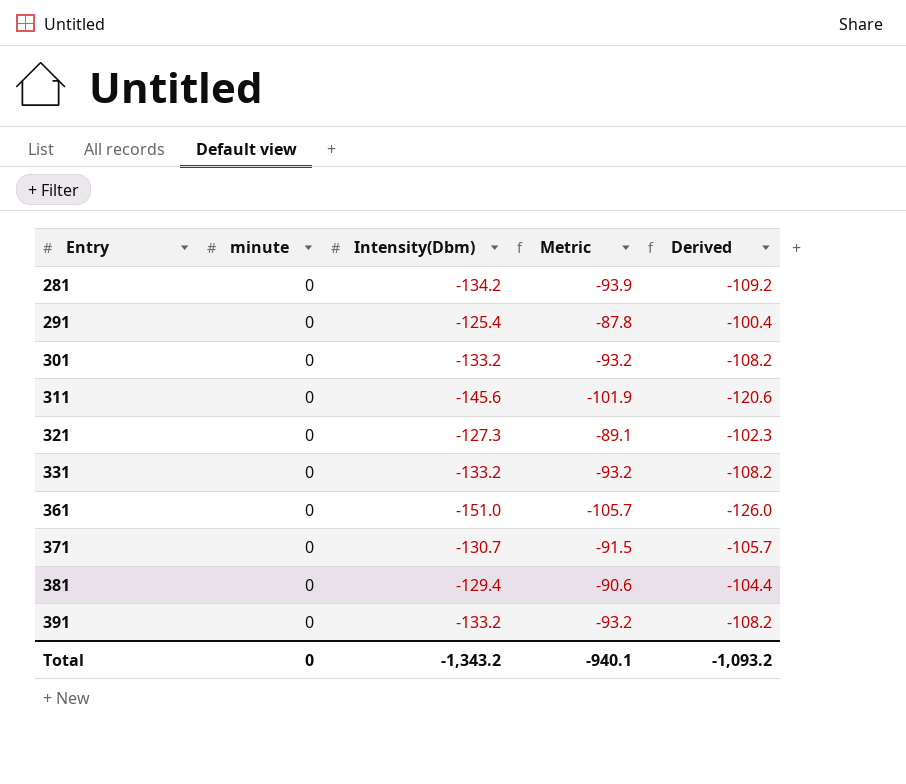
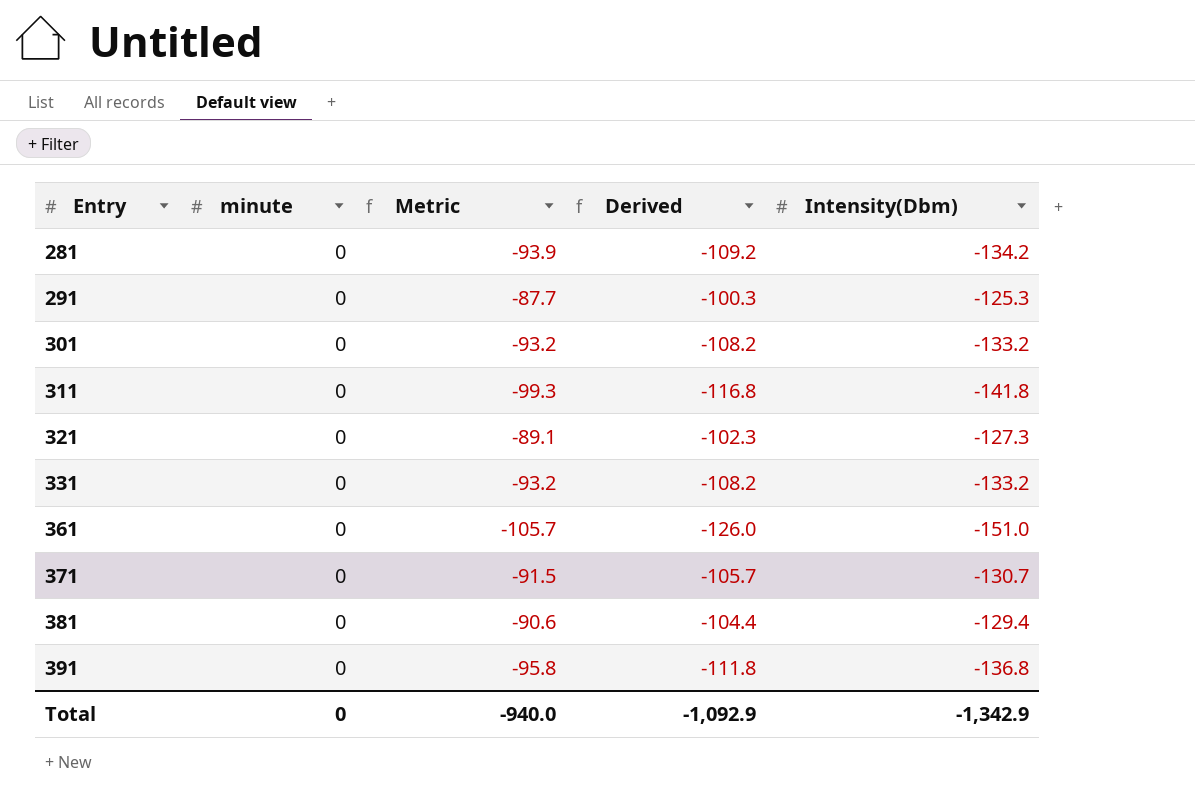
column Intensity(Dbm) | position: 3 -> 5
291 | Metric: -87.8 -> -87.7
291 | Derived: -100.4 -> -100.3
291 | Intensity(Dbm): -125.4 -> -125.3
311 | Metric: -101.9 -> -99.3
311 | Derived: -120.6 -> -116.8
311 | Intensity(Dbm): -145.6 -> -141.8
391 | Metric: -93.2 -> -95.8
391 | Derived: -108.2 -> -111.8
391 | Intensity(Dbm): -133.2 -> -136.8
Total | Metric: -940.1 -> -940.0
Total | Derived: -1,093.2 -> -1,092.9
Total | Intensity(Dbm): -1,343.2 -> -1,342.9

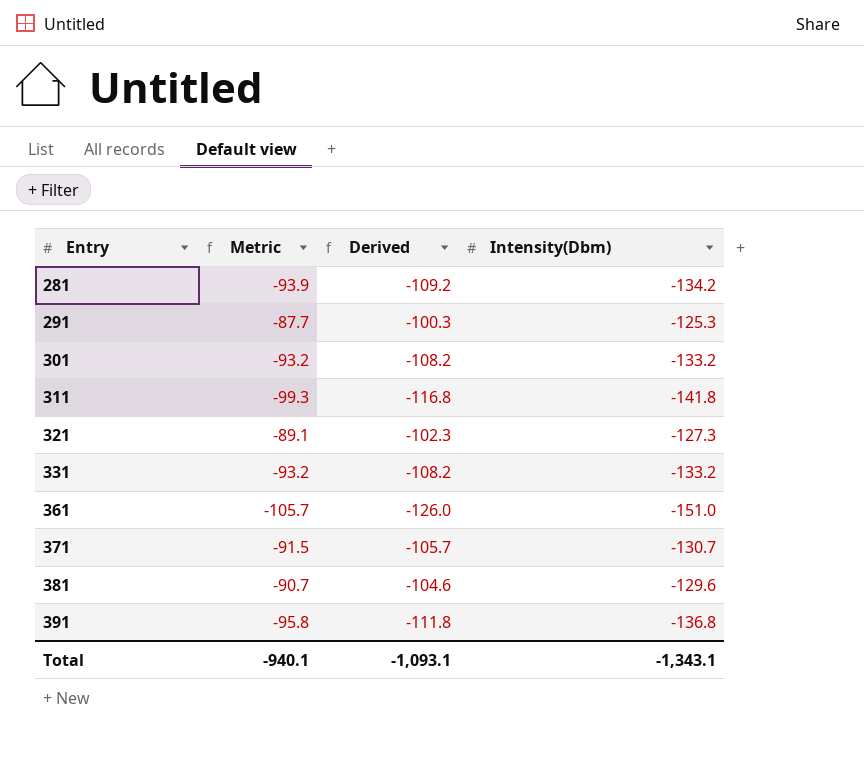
column minute | position: 2 -> none
381 | Metric: -90.6 -> -90.7
381 | Derived: -104.4 -> -104.6
381 | Intensity(Dbm): -129.4 -> -129.6
Total | Metric: -940.0 -> -940.1
Total | Derived: -1,092.9 -> -1,093.1
Total | Intensity(Dbm): -1,342.9 -> -1,343.1

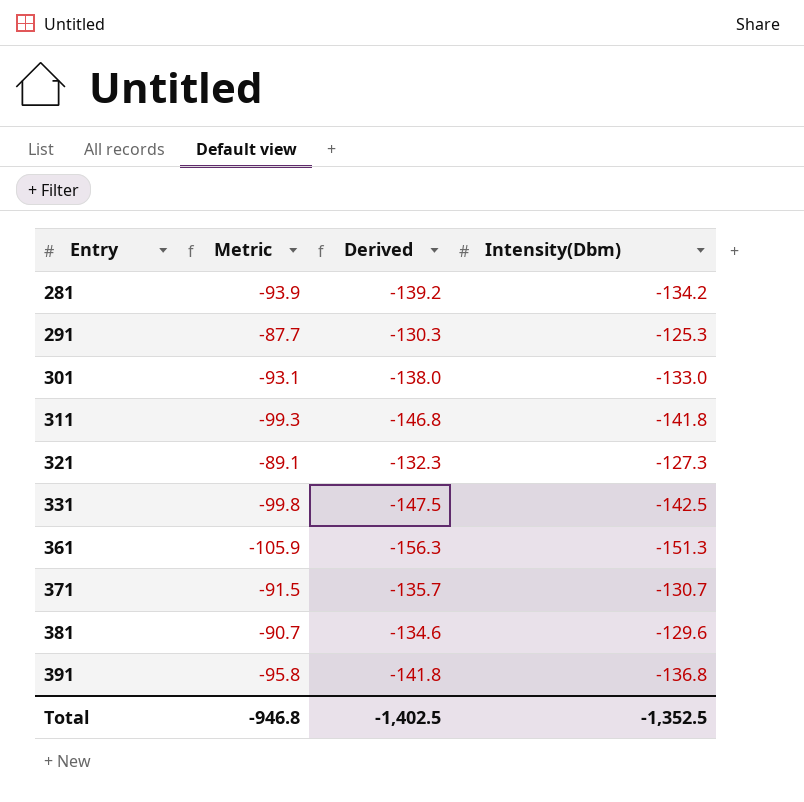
column Derived | formula: [Intensity(Dbm)] + 25 -> [Intensity(Dbm)] - 5
301 | Metric: -93.2 -> -93.1
301 | Intensity(Dbm): -133.2 -> -133.0
331 | Metric: -93.2 -> -99.8
331 | Intensity(Dbm): -133.2 -> -142.5
361 | Metric: -105.7 -> -105.9
361 | Intensity(Dbm): -151.0 -> -151.3
Total | Metric: -940.1 -> -946.8
Total | Derived: -1,093.1 -> -1,402.5
Total | Intensity(Dbm): -1,343.1 -> -1,352.5

